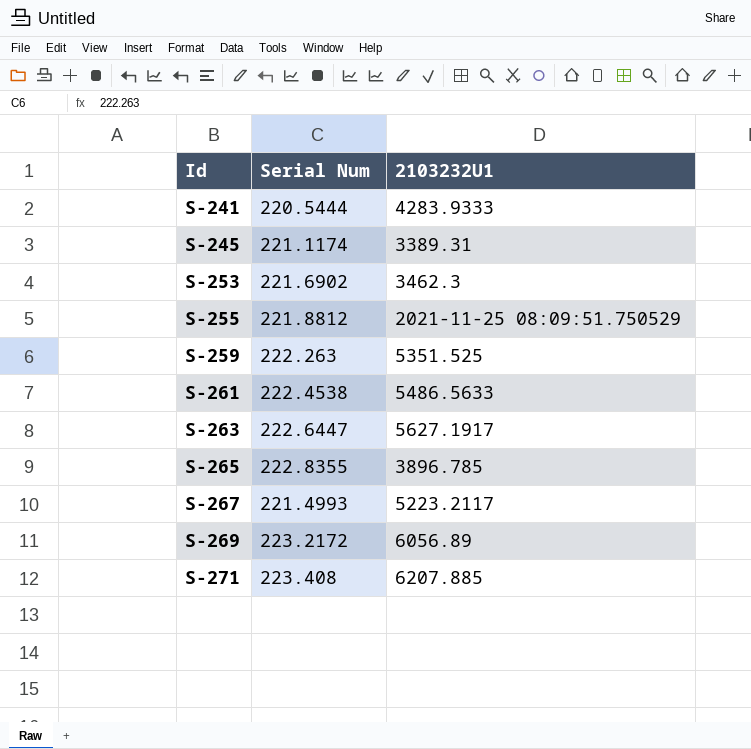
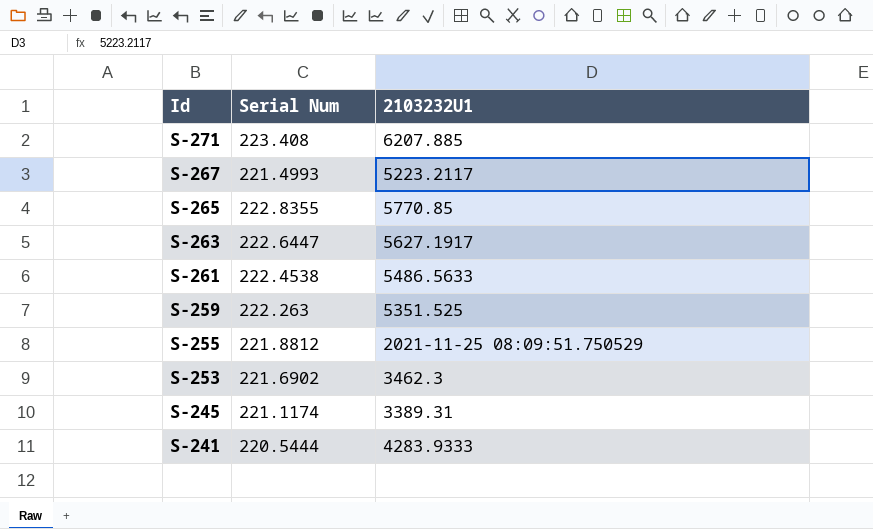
row order: Id ascending -> Id descending
row S-269: 223.2172 | 6056.89 -> none
S-265 | 2103232U1: 3896.785 -> 5770.85

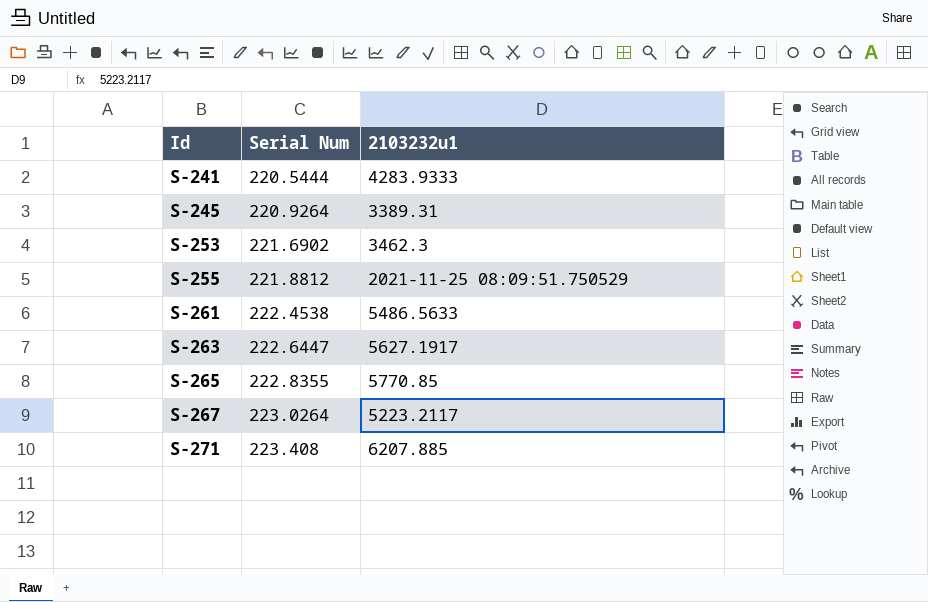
row order: Id descending -> Id ascending
column name: 2103232U1 -> 2103232u1
row S-259: 222.263 | 5351.525 -> none
S-245 | Serial Num: 221.1174 -> 220.9264
S-267 | Serial Num: 221.4993 -> 223.0264

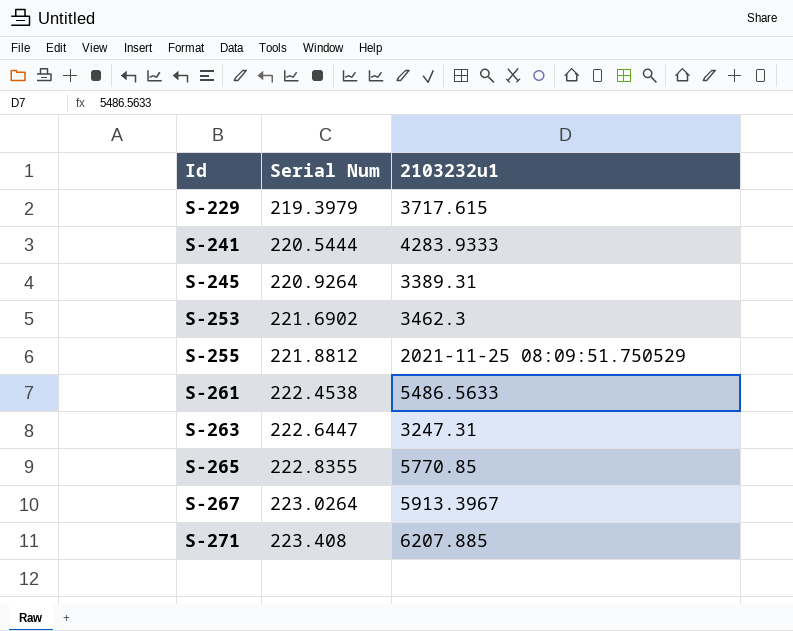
row S-229: none -> 219.3979 | 3717.615
S-263 | 2103232u1: 5627.1917 -> 3247.31
S-267 | 2103232u1: 5223.2117 -> 5913.3967

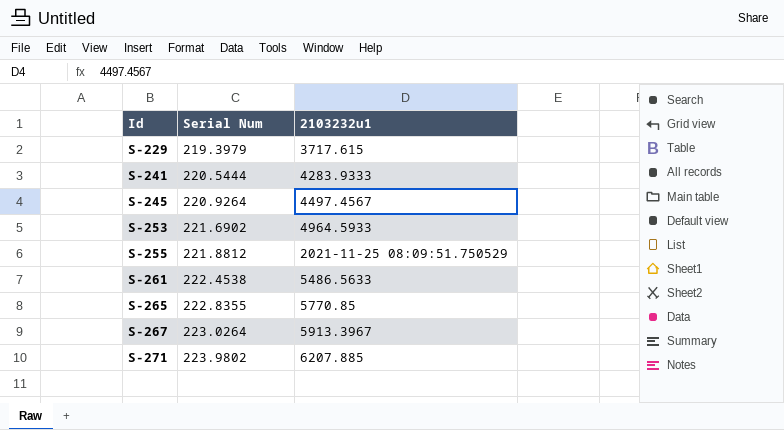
row S-263: 222.6447 | 3247.31 -> none
S-245 | 2103232u1: 3389.31 -> 4497.4567
S-253 | 2103232u1: 3462.3 -> 4964.5933
S-271 | Serial Num: 223.408 -> 223.9802

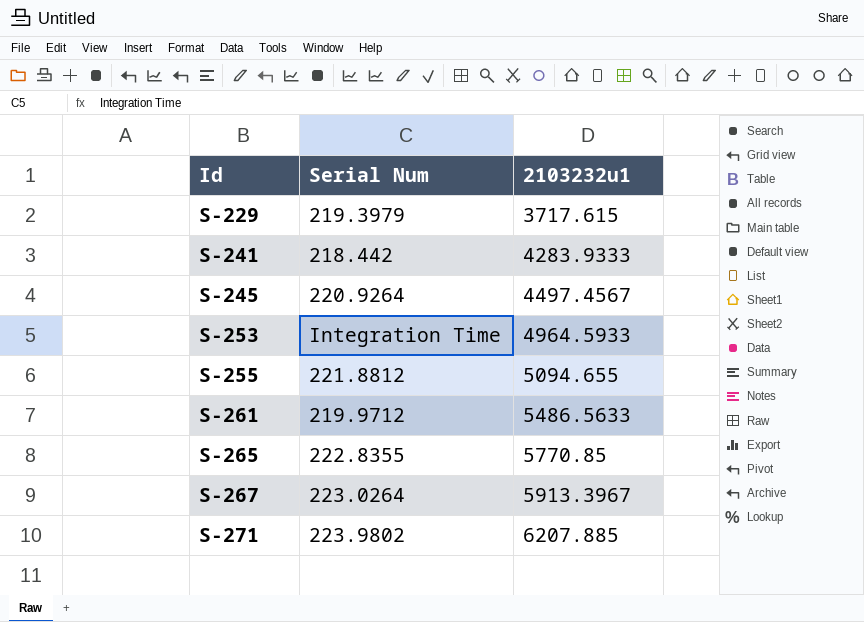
S-241 | Serial Num: 220.5444 -> 218.442
S-253 | Serial Num: 221.6902 -> Integration Time
S-255 | 2103232u1: 2021-11-25 08:09:51.750529 -> 5094.655
S-261 | Serial Num: 222.4538 -> 219.9712

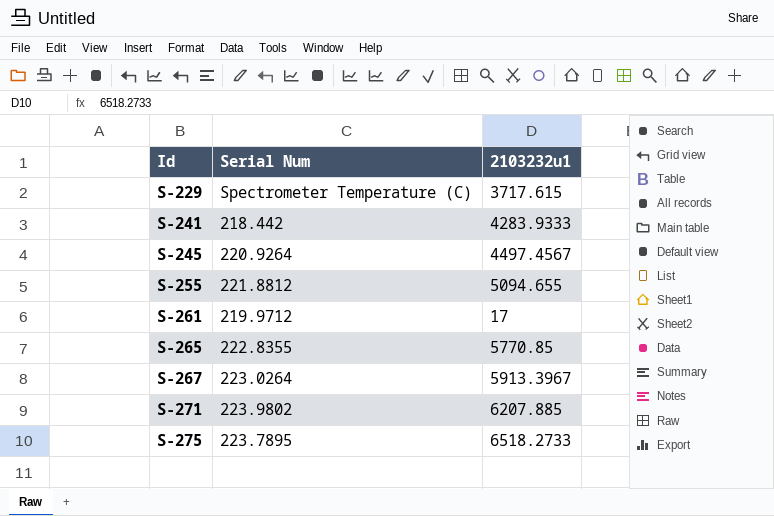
row S-253: Integration Time | 4964.5933 -> none
S-229 | Serial Num: 219.3979 -> Spectrometer Temperature (C)
S-261 | 2103232u1: 5486.5633 -> 17
row S-275: none -> 223.7895 | 6518.2733

